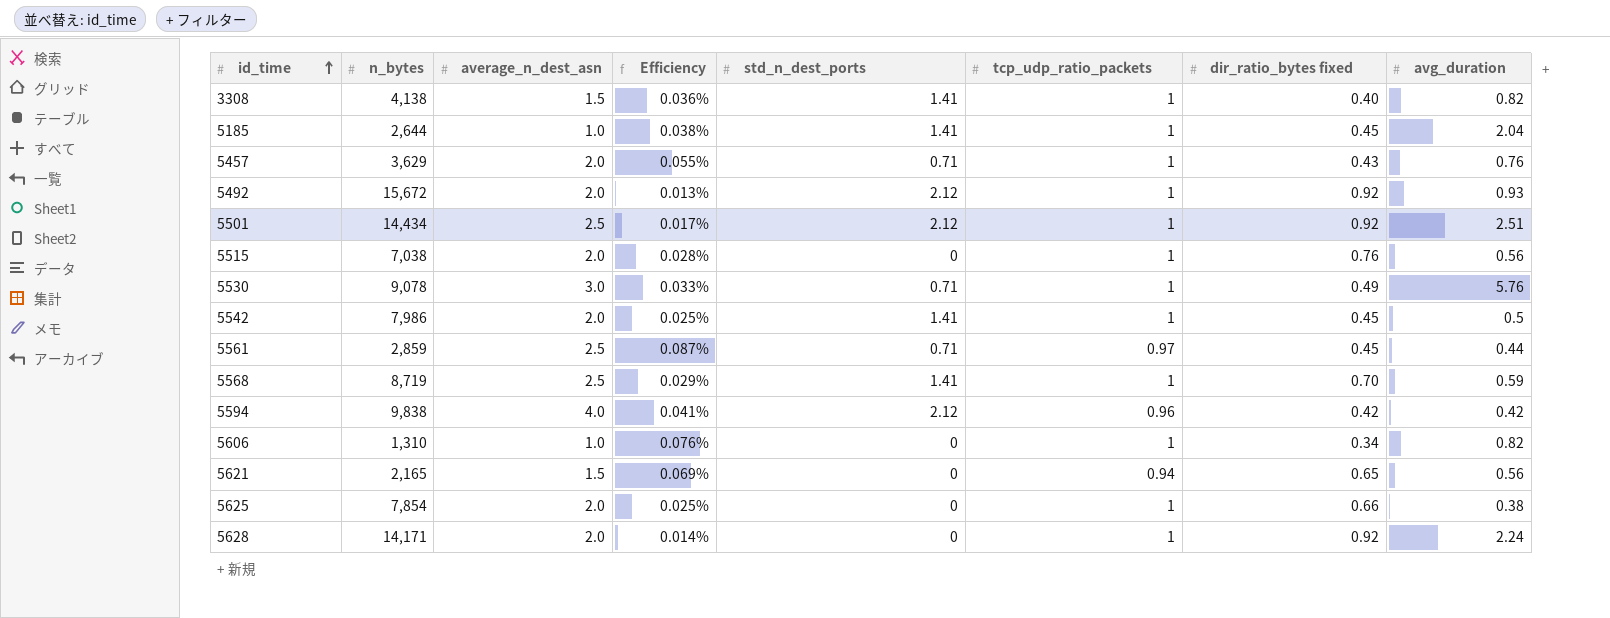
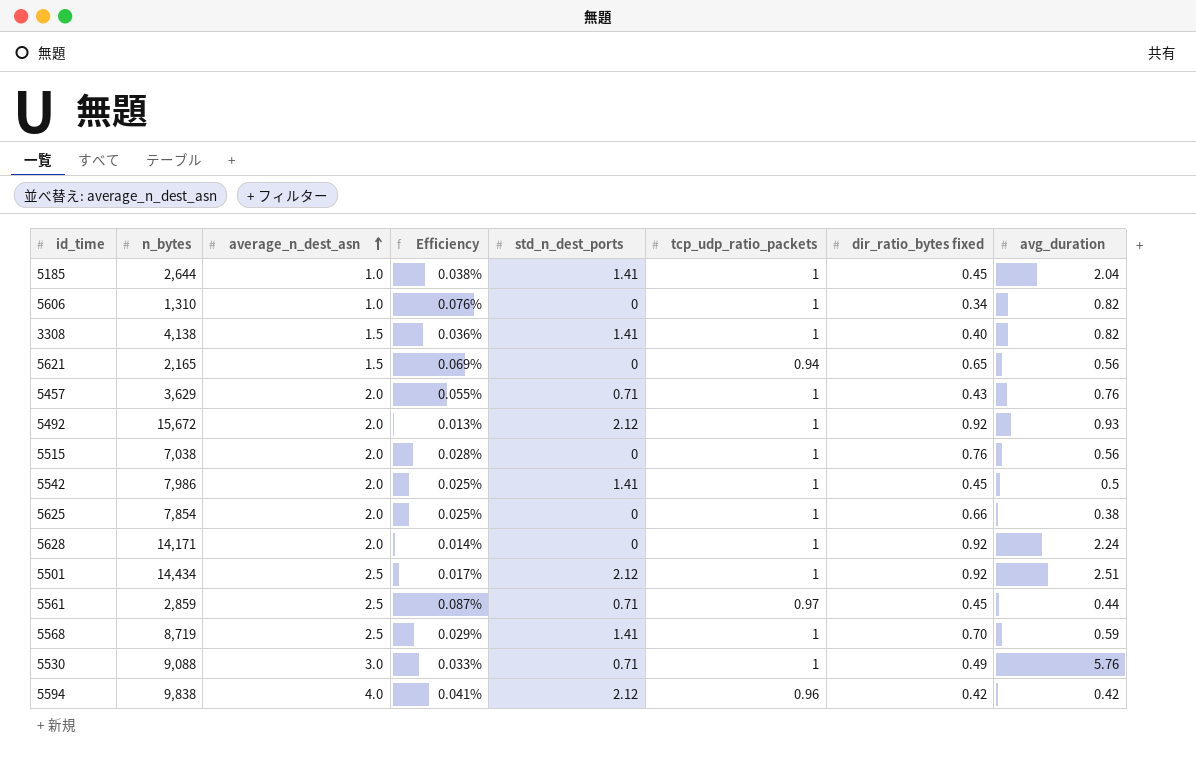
row order: id_time ascending -> average_n_dest_asn ascending
5530 | n_bytes: 9,078 -> 9,088

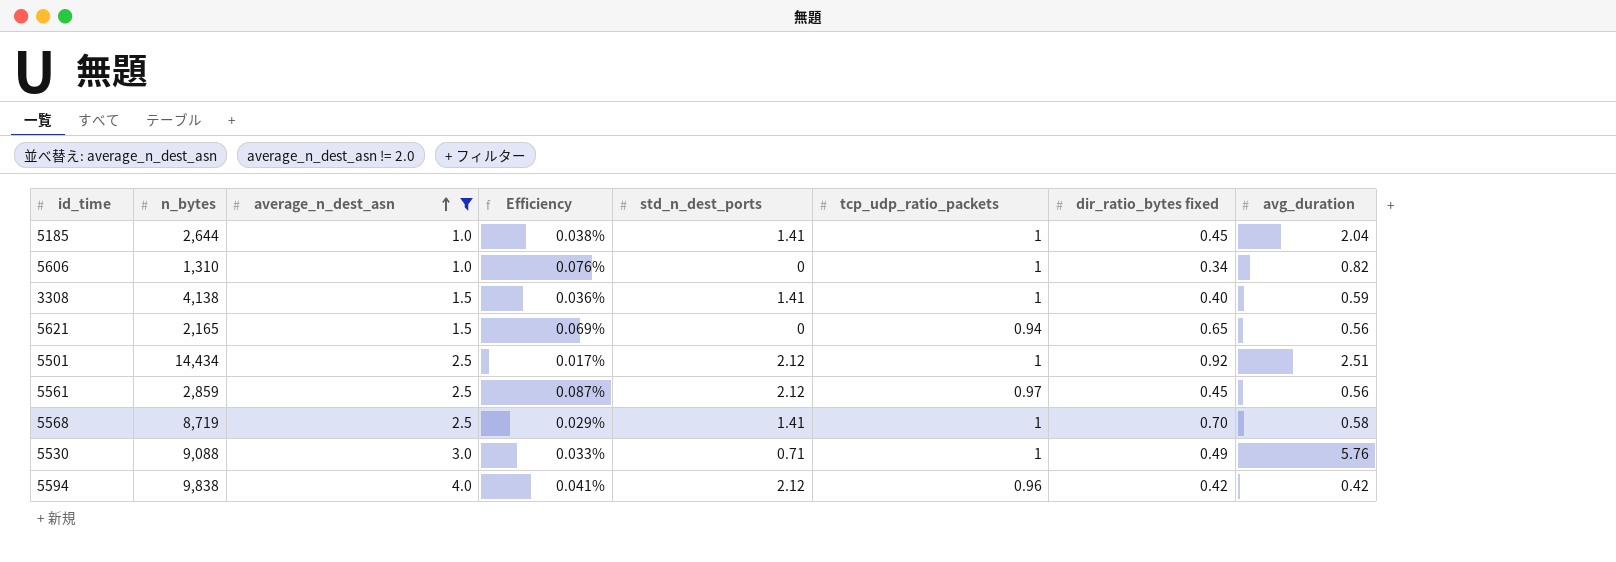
filter: none -> average_n_dest_asn != 2.0
3308 | avg_duration: 0.82 -> 0.59
5561 | std_n_dest_ports: 0.71 -> 2.12
5561 | avg_duration: 0.44 -> 0.56
5568 | avg_duration: 0.59 -> 0.58

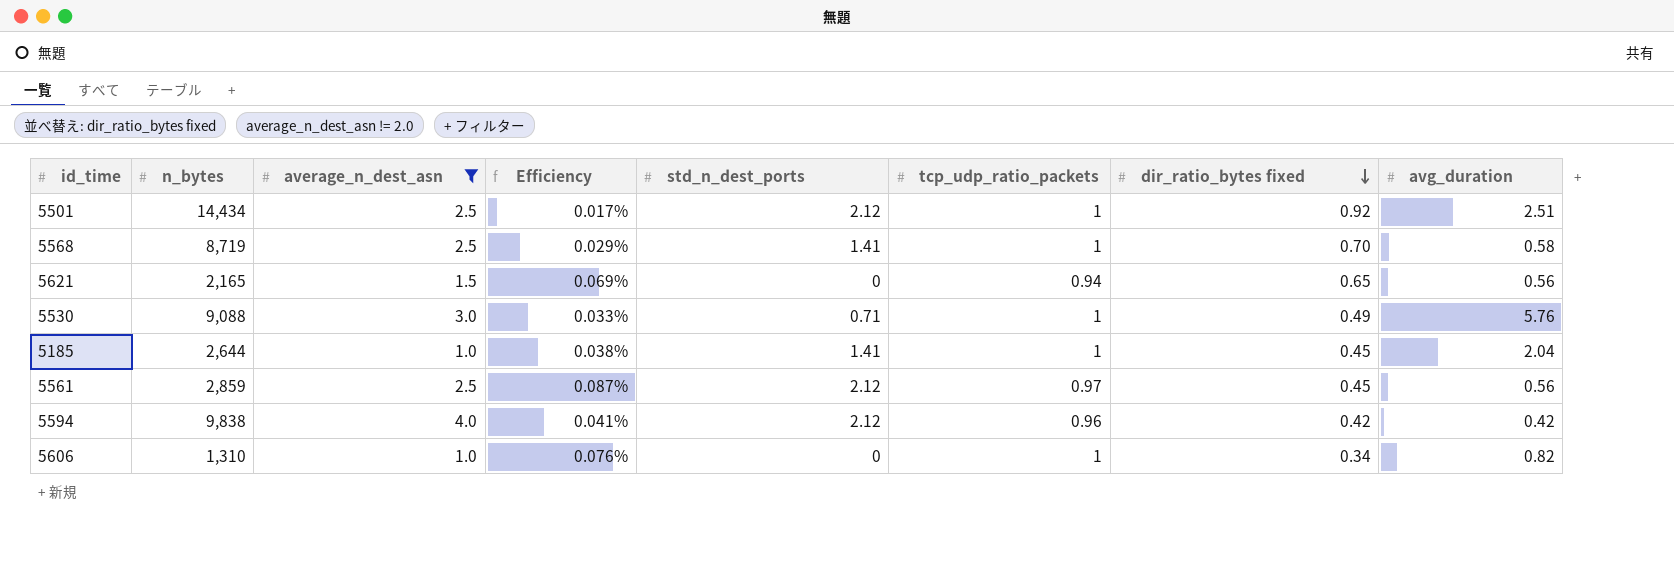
row order: average_n_dest_asn ascending -> dir_ratio_bytes fixed descending
row 3308: 4,138 | 1.5 | 0.036% | 1.41 | 1 | 0.40 | 0.59 -> none

